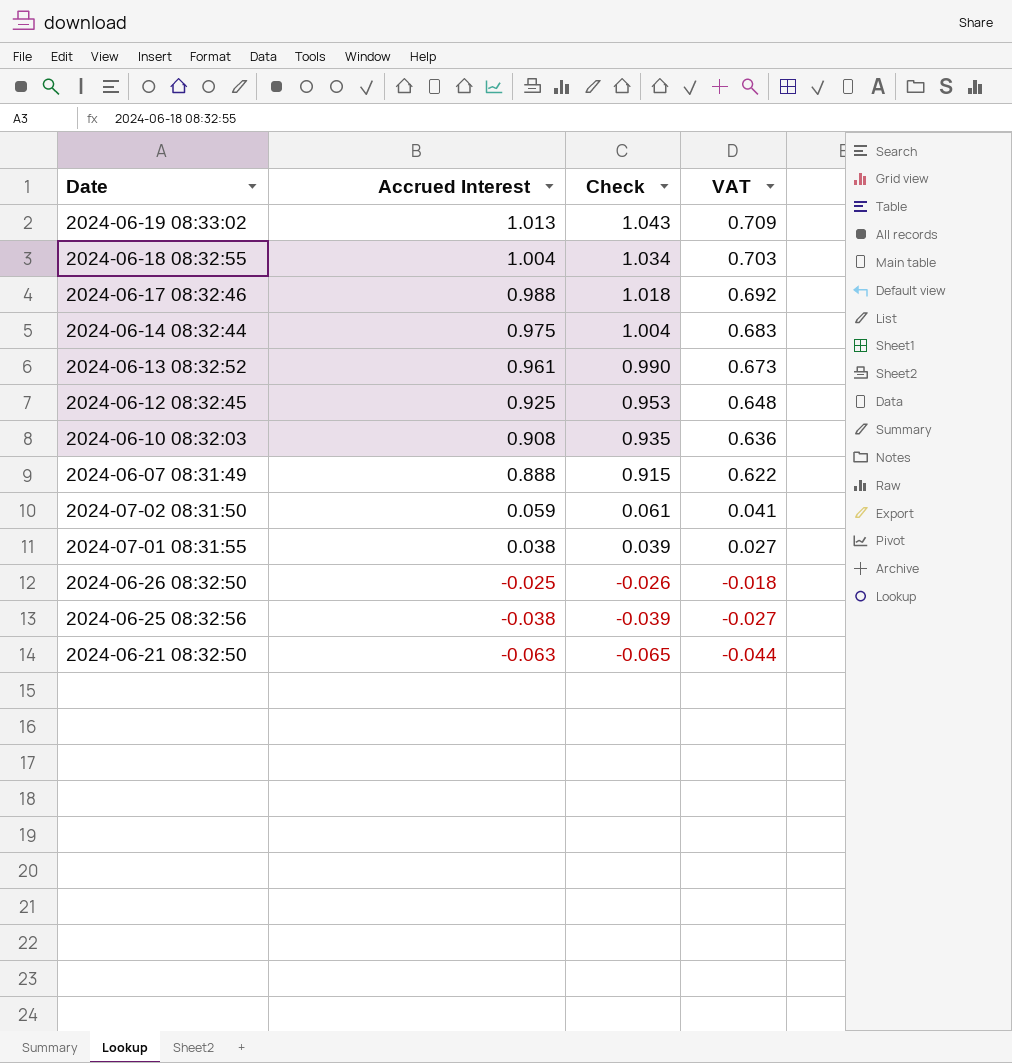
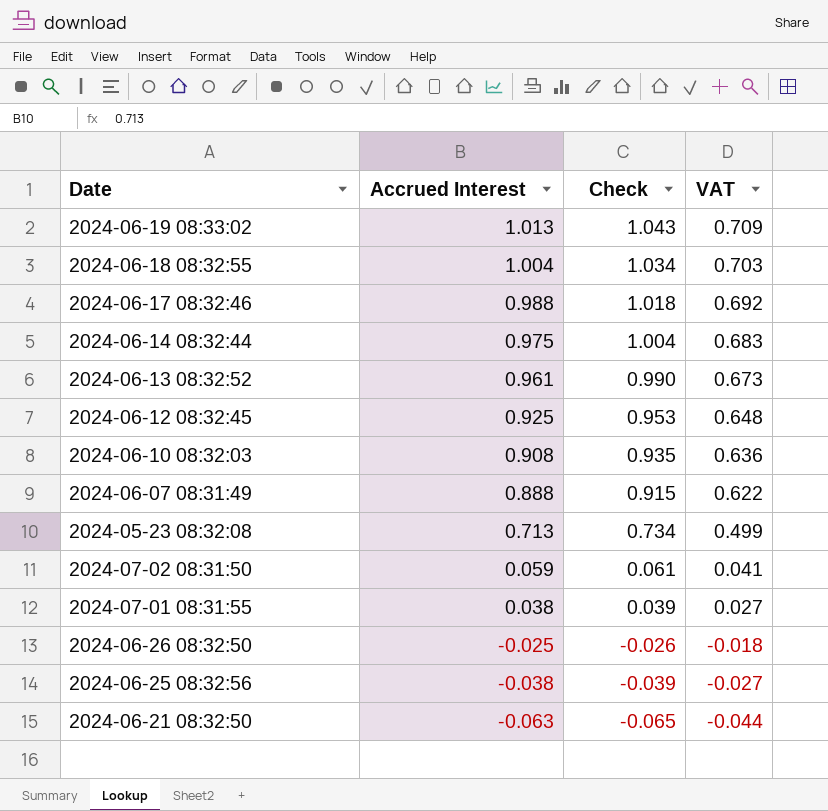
row 2024-05-23 08:32:08: none -> 0.713 | 0.734 | 0.499

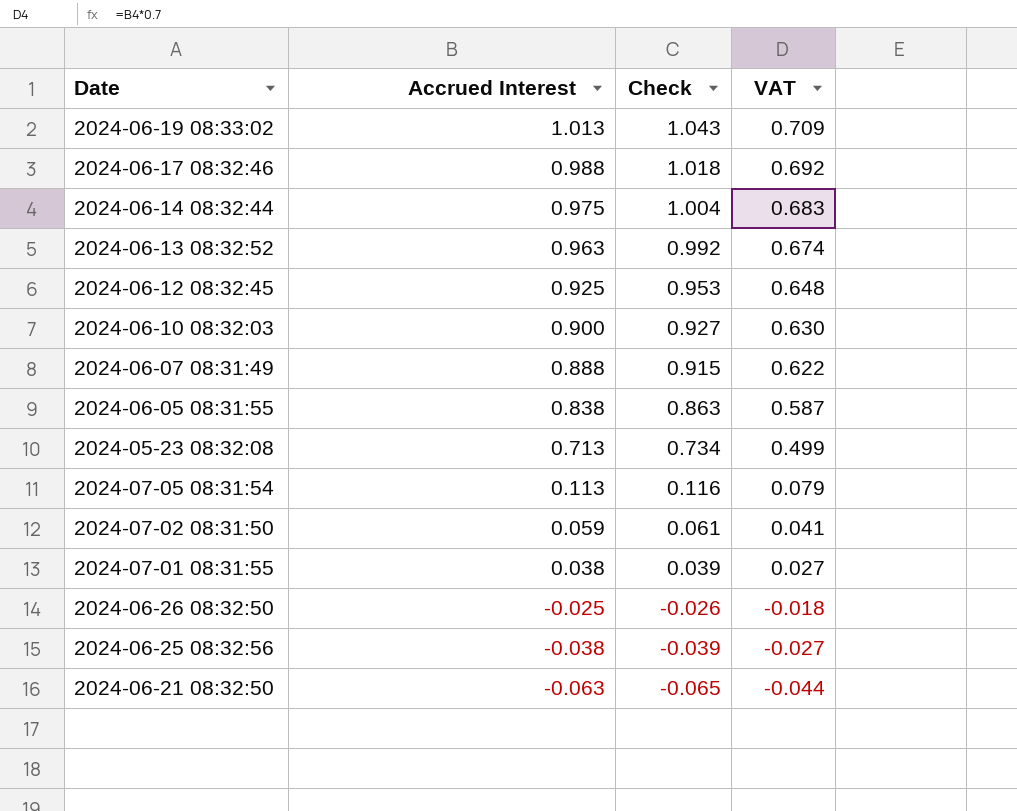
row 2024-06-18 08:32:55: 1.004 | 1.034 | 0.703 -> none
2024-06-13 08:32:52 | Accrued Interest: 0.961 -> 0.963
2024-06-13 08:32:52 | Check: 0.990 -> 0.992
2024-06-13 08:32:52 | VAT: 0.673 -> 0.674
2024-06-10 08:32:03 | Accrued Interest: 0.908 -> 0.900
2024-06-10 08:32:03 | Check: 0.935 -> 0.927
2024-06-10 08:32:03 | VAT: 0.636 -> 0.630
row 2024-06-05 08:31:55: none -> 0.838 | 0.863 | 0.587
row 2024-07-05 08:31:54: none -> 0.113 | 0.116 | 0.079

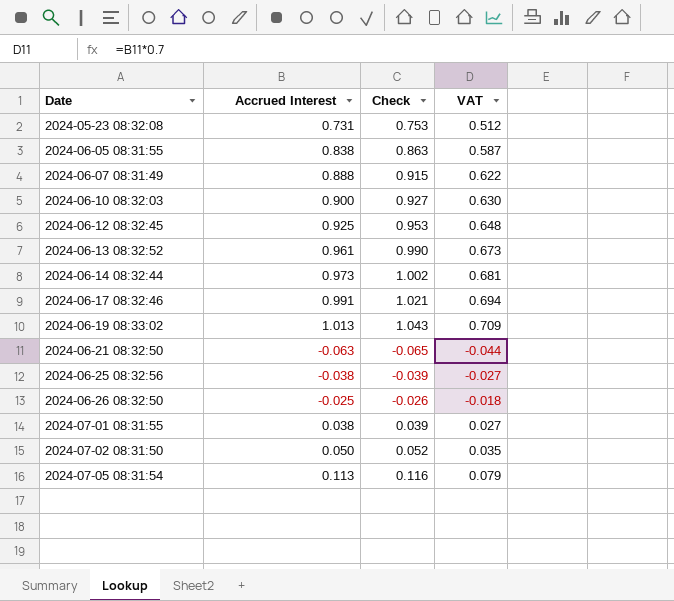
row order: Accrued Interest descending -> Date ascending
2024-05-23 08:32:08 | Accrued Interest: 0.713 -> 0.731
2024-05-23 08:32:08 | Check: 0.734 -> 0.753
2024-05-23 08:32:08 | VAT: 0.499 -> 0.512
2024-06-13 08:32:52 | Accrued Interest: 0.963 -> 0.961
2024-06-13 08:32:52 | Check: 0.992 -> 0.990
2024-06-13 08:32:52 | VAT: 0.674 -> 0.673
2024-06-14 08:32:44 | Accrued Interest: 0.975 -> 0.973
2024-06-14 08:32:44 | Check: 1.004 -> 1.002
2024-06-14 08:32:44 | VAT: 0.683 -> 0.681
2024-06-17 08:32:46 | Accrued Interest: 0.988 -> 0.991
2024-06-17 08:32:46 | Check: 1.018 -> 1.021
2024-06-17 08:32:46 | VAT: 0.692 -> 0.694
2024-07-02 08:31:50 | Accrued Interest: 0.059 -> 0.050
2024-07-02 08:31:50 | Check: 0.061 -> 0.052
2024-07-02 08:31:50 | VAT: 0.041 -> 0.035

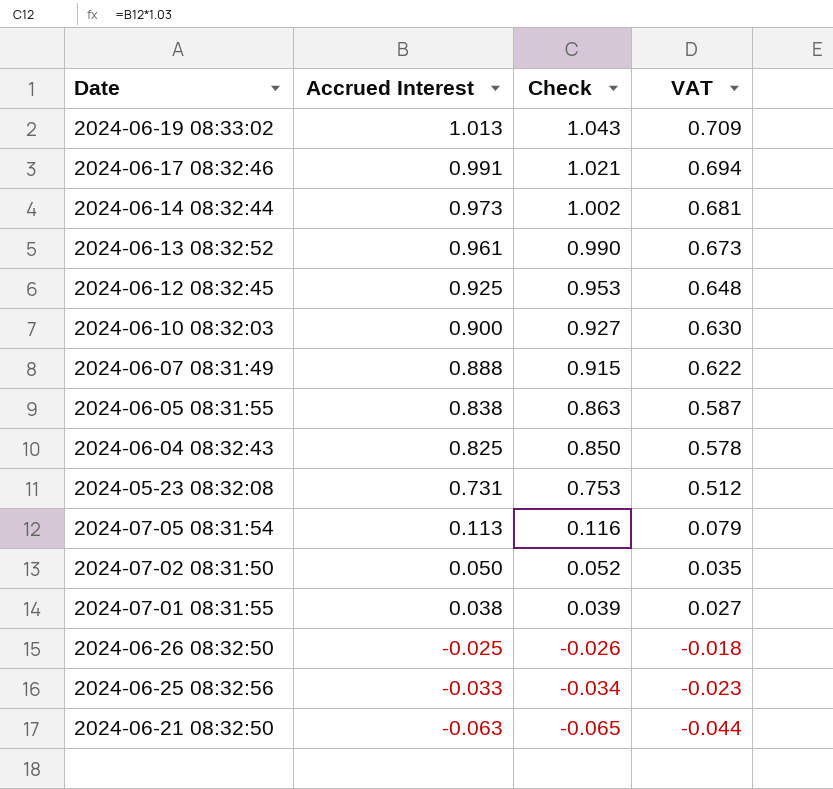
row order: Date ascending -> Accrued Interest descending
row 2024-06-04 08:32:43: none -> 0.825 | 0.850 | 0.578
2024-06-25 08:32:56 | Accrued Interest: -0.038 -> -0.033
2024-06-25 08:32:56 | Check: -0.039 -> -0.034
2024-06-25 08:32:56 | VAT: -0.027 -> -0.023

